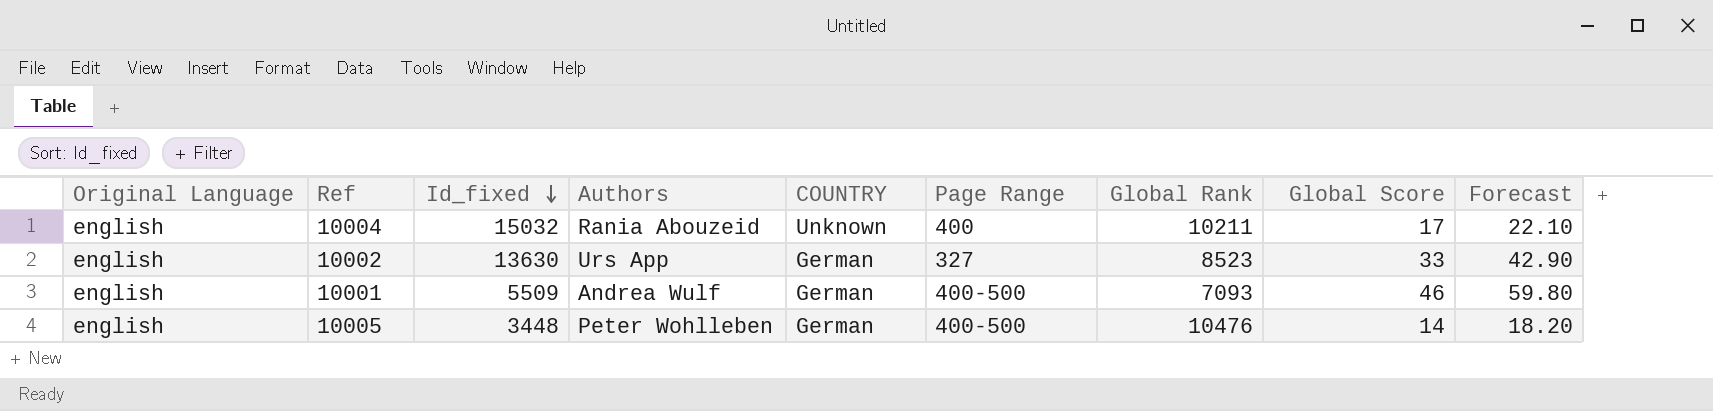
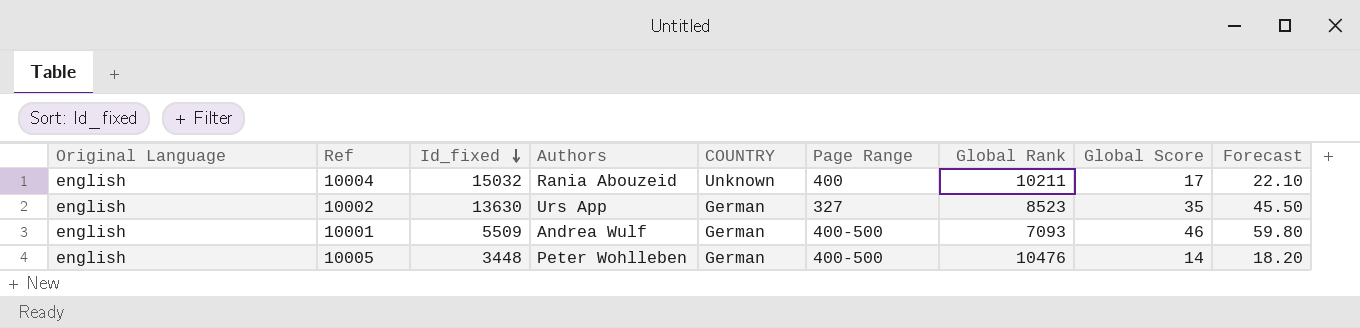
10002 | Global Score: 33 -> 35
10002 | Forecast: 42.90 -> 45.50

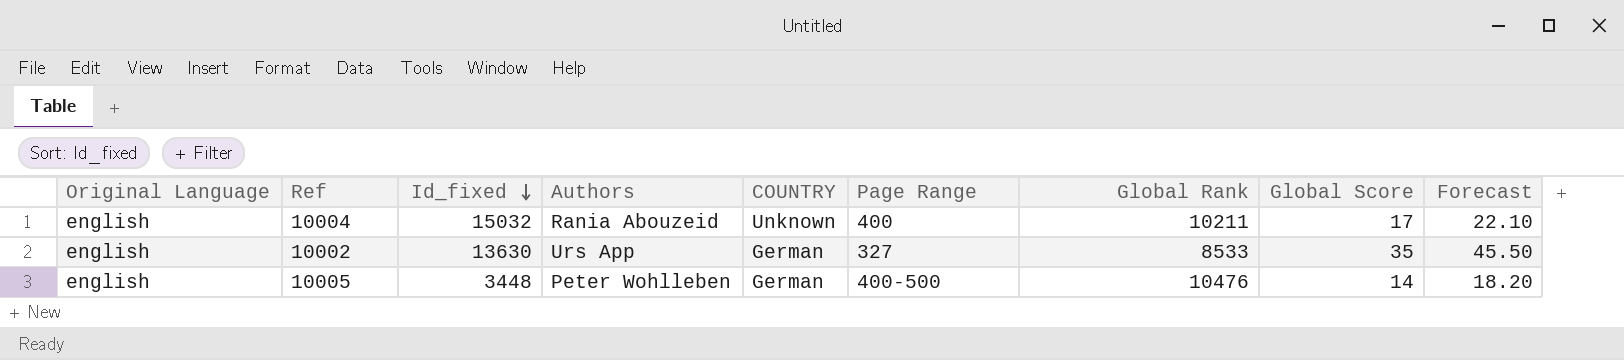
row 10001: english | 5509 | Andrea Wulf | German | 400-500 | 7093 | 46 | 59.80 -> none
10002 | Global Rank: 8523 -> 8533

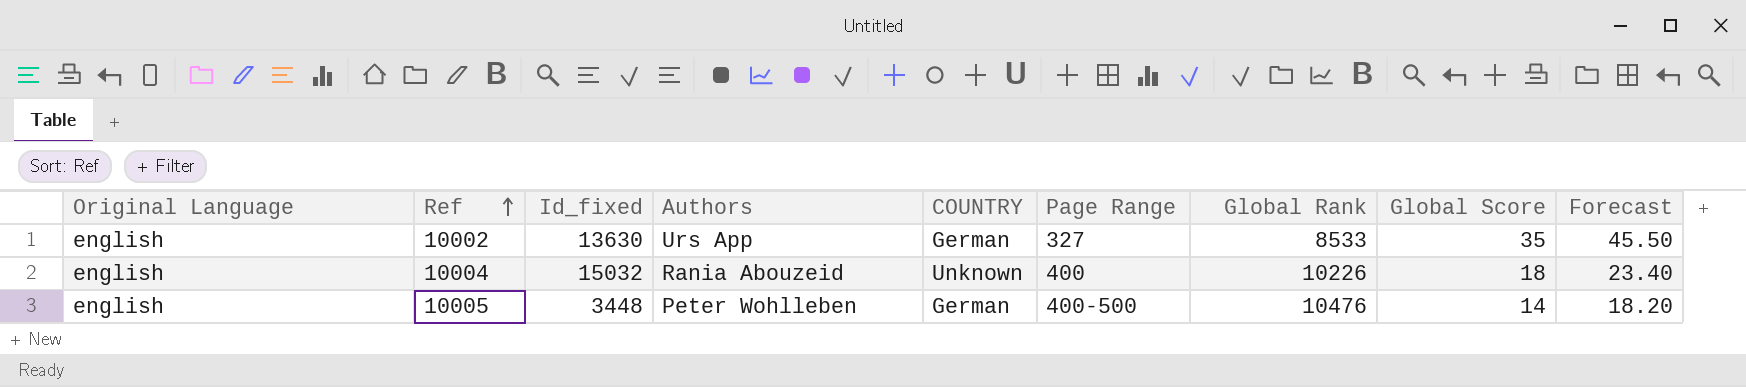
row order: Id_fixed descending -> Ref ascending
10004 | Global Rank: 10211 -> 10226
10004 | Global Score: 17 -> 18
10004 | Forecast: 22.10 -> 23.40

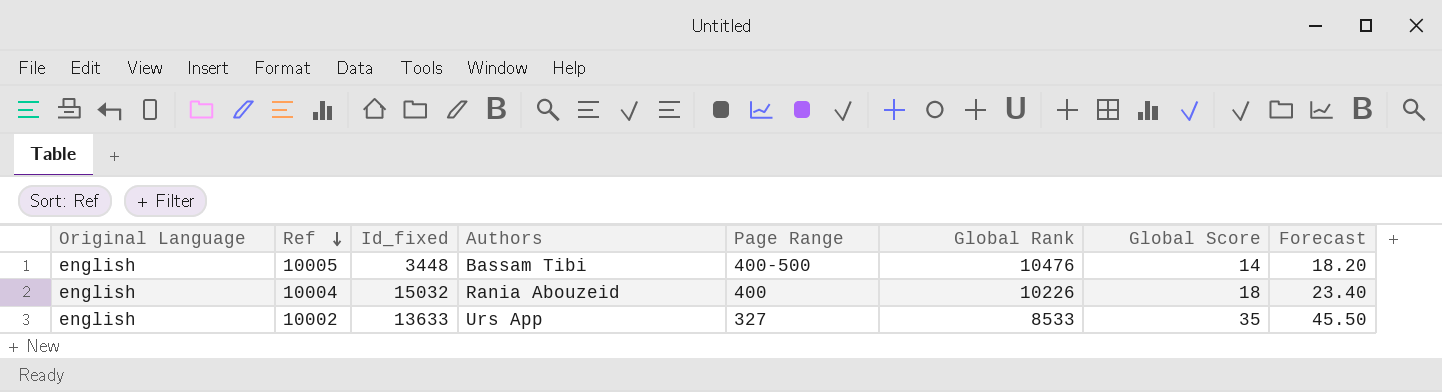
row order: Ref ascending -> Ref descending
column COUNTRY | position: 5 -> none
10005 | Authors: Peter Wohlleben -> Bassam Tibi
10002 | Id_fixed: 13630 -> 13633

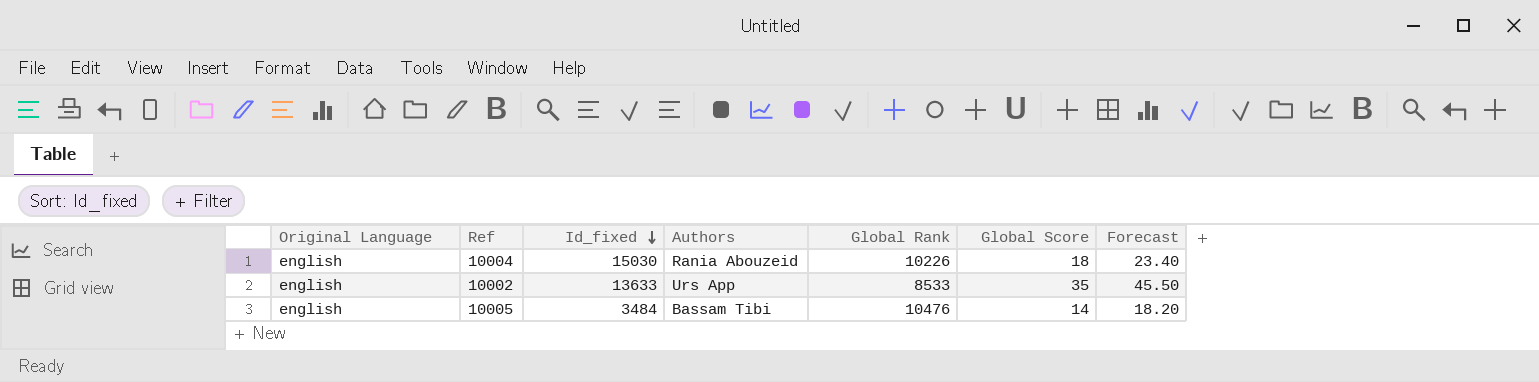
row order: Ref descending -> Id_fixed descending
column Page Range | position: 5 -> none
10004 | Id_fixed: 15032 -> 15030
10005 | Id_fixed: 3448 -> 3484

